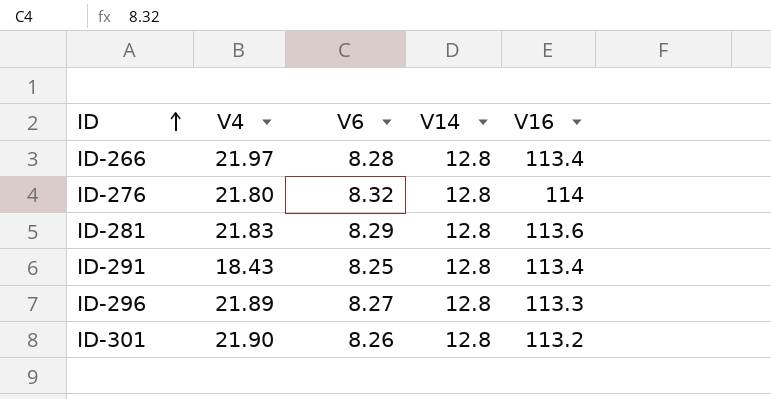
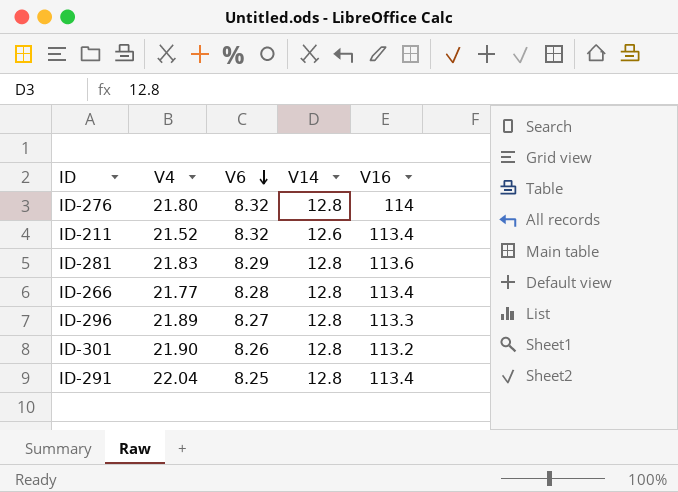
row order: ID ascending -> V6 descending
row ID-211: none -> 21.52 | 8.32 | 12.6 | 113.4
ID-266 | V4: 21.97 -> 21.77
ID-291 | V4: 18.43 -> 22.04

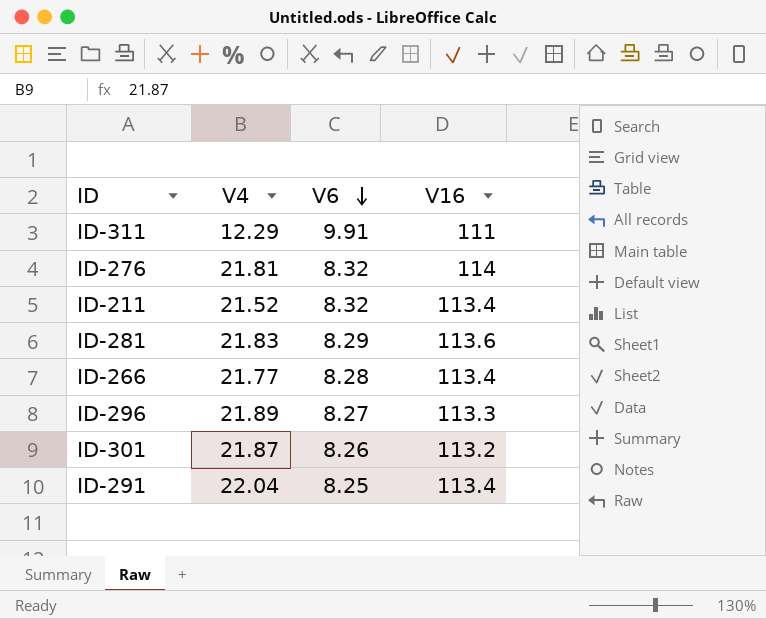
column V14 | position: 4 -> none
row ID-311: none -> 12.29 | 9.91 | 111
ID-276 | V4: 21.80 -> 21.81
ID-301 | V4: 21.90 -> 21.87

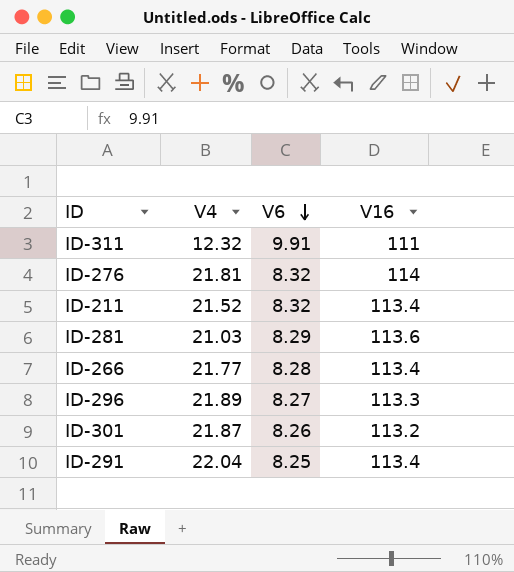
ID-311 | V4: 12.29 -> 12.32
ID-281 | V4: 21.83 -> 21.03

